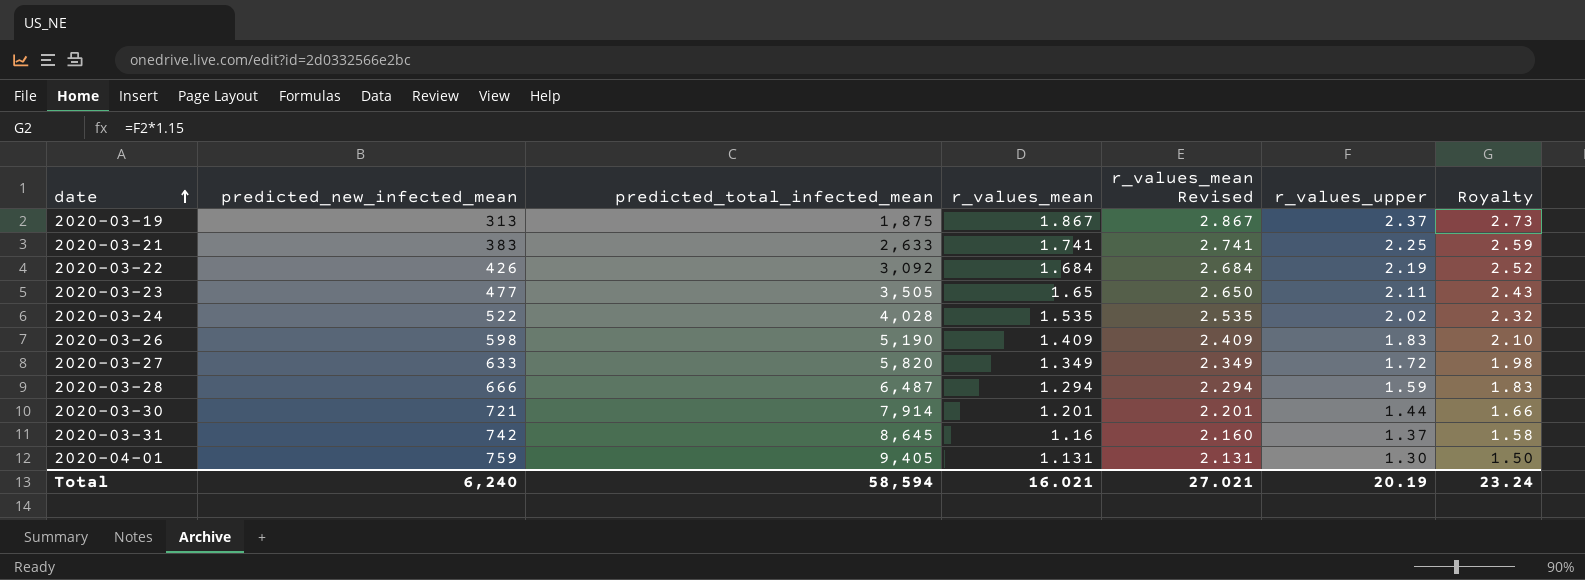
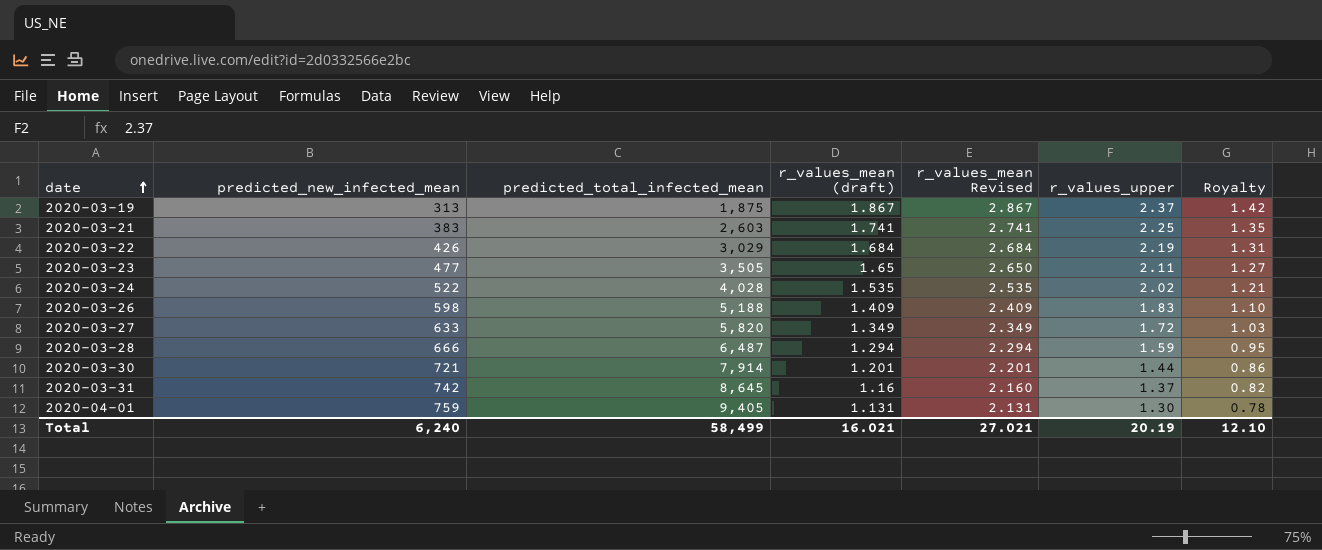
column name: r_values_mean -> r_values_mean (draft)
column Royalty | formula: [r_values_upper] * 1.15 -> [r_values_upper] * 0.6
2020-03-21 | predicted_total_infected_mean: 2,633 -> 2,603
2020-03-22 | predicted_total_infected_mean: 3,092 -> 3,029
2020-03-26 | predicted_total_infected_mean: 5,190 -> 5,188
Total | predicted_total_infected_mean: 58,594 -> 58,499
Total | Royalty: 23.24 -> 12.10

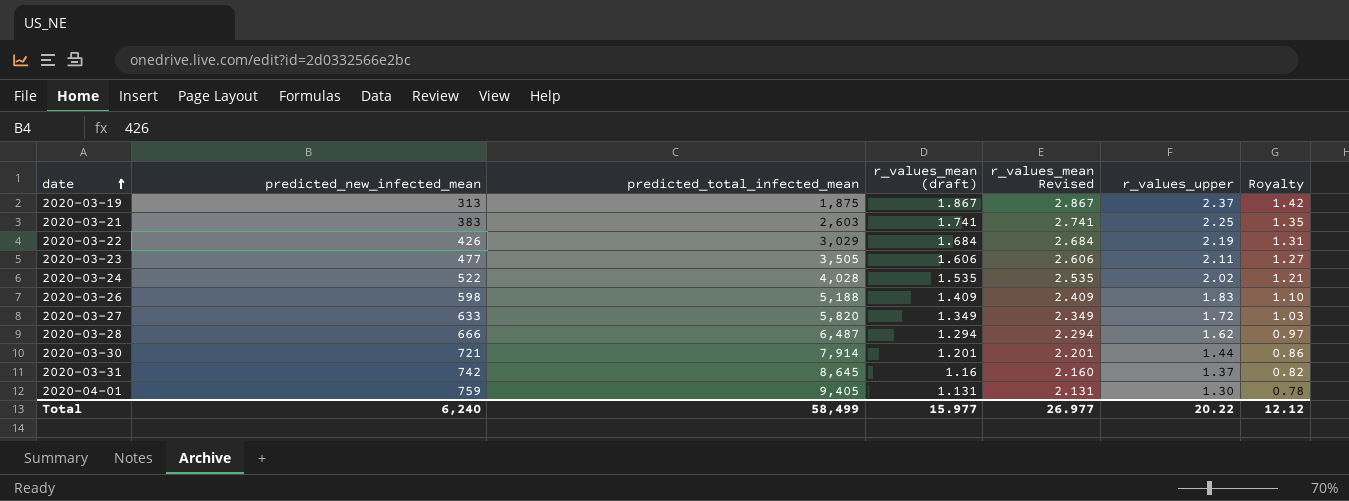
2020-03-23 | r_values_mean (draft): 1.65 -> 1.606
2020-03-23 | r_values_mean Revised: 2.650 -> 2.606
2020-03-28 | r_values_upper: 1.59 -> 1.62
2020-03-28 | Royalty: 0.95 -> 0.97
Total | r_values_mean (draft): 16.021 -> 15.977
Total | r_values_mean Revised: 27.021 -> 26.977
Total | r_values_upper: 20.19 -> 20.22
Total | Royalty: 12.10 -> 12.12

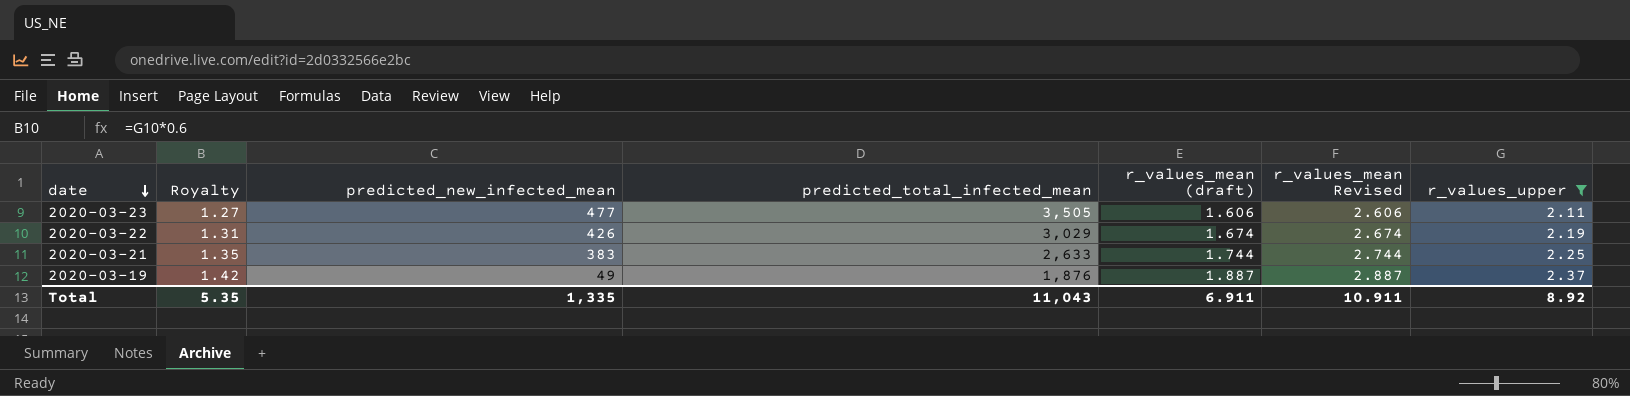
filter: none -> r_values_upper >= 2.11
row order: date ascending -> date descending
column Royalty | position: 7 -> 2
2020-03-22 | r_values_mean (draft): 1.684 -> 1.674
2020-03-22 | r_values_mean Revised: 2.684 -> 2.674
2020-03-21 | predicted_total_infected_mean: 2,603 -> 2,633
2020-03-21 | r_values_mean (draft): 1.741 -> 1.744
2020-03-21 | r_values_mean Revised: 2.741 -> 2.744
2020-03-19 | predicted_new_infected_mean: 313 -> 49
2020-03-19 | predicted_total_infected_mean: 1,875 -> 1,876
2020-03-19 | r_values_mean (draft): 1.867 -> 1.887
2020-03-19 | r_values_mean Revised: 2.867 -> 2.887
Total | Royalty: 12.12 -> 5.35
Total | predicted_new_infected_mean: 6,240 -> 1,335
Total | predicted_total_infected_mean: 58,499 -> 11,043
Total | r_values_mean (draft): 15.977 -> 6.911
Total | r_values_mean Revised: 26.977 -> 10.911
Total | r_values_upper: 20.22 -> 8.92

